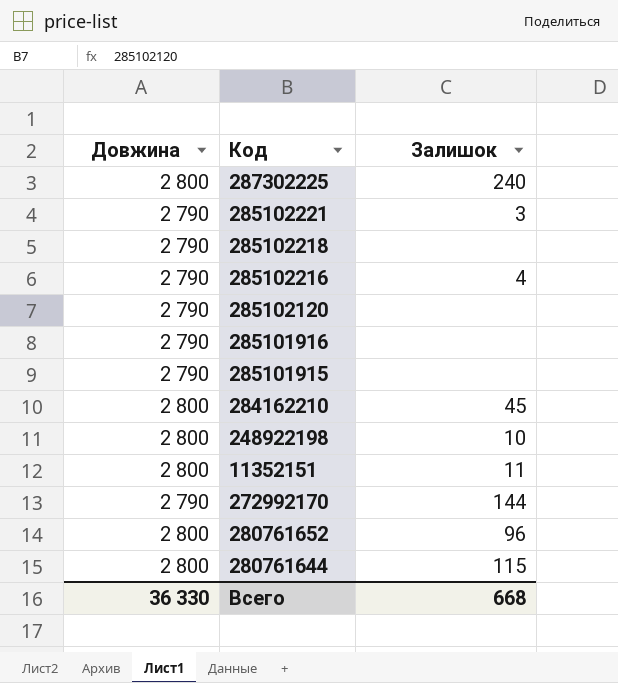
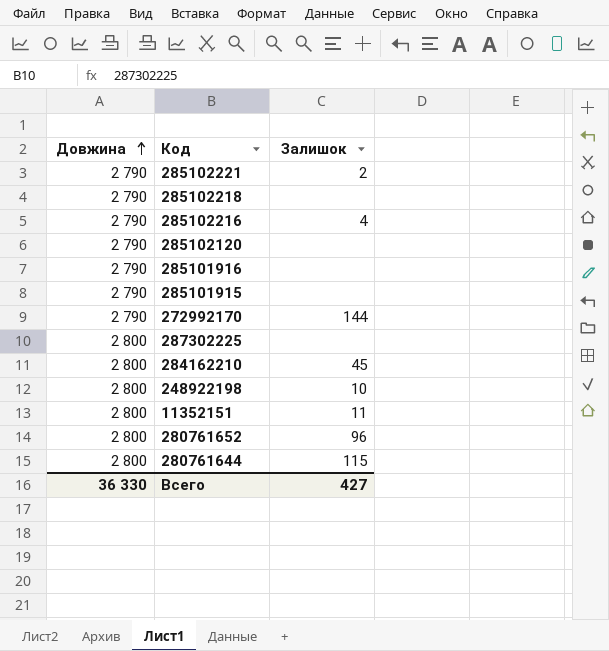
row order: none -> Довжина ascending
285102221 | Залишок: 3 -> 2
287302225 | Залишок: 240 -> none
Всего | Залишок: 668 -> 427

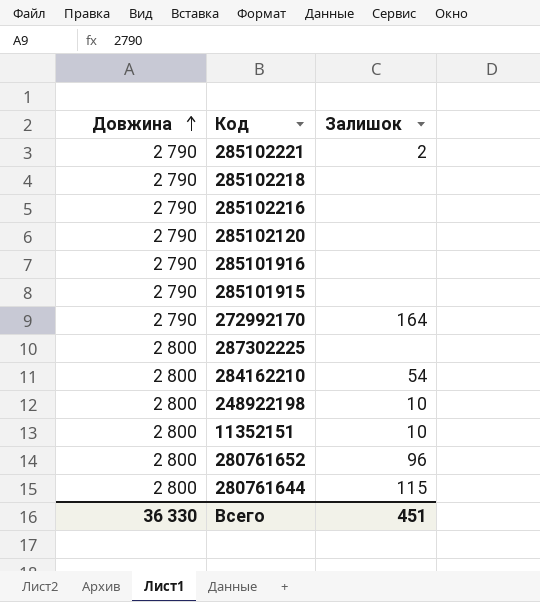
285102216 | Залишок: 4 -> none
272992170 | Залишок: 144 -> 164
284162210 | Залишок: 45 -> 54
11352151 | Залишок: 11 -> 10
Всего | Залишок: 427 -> 451

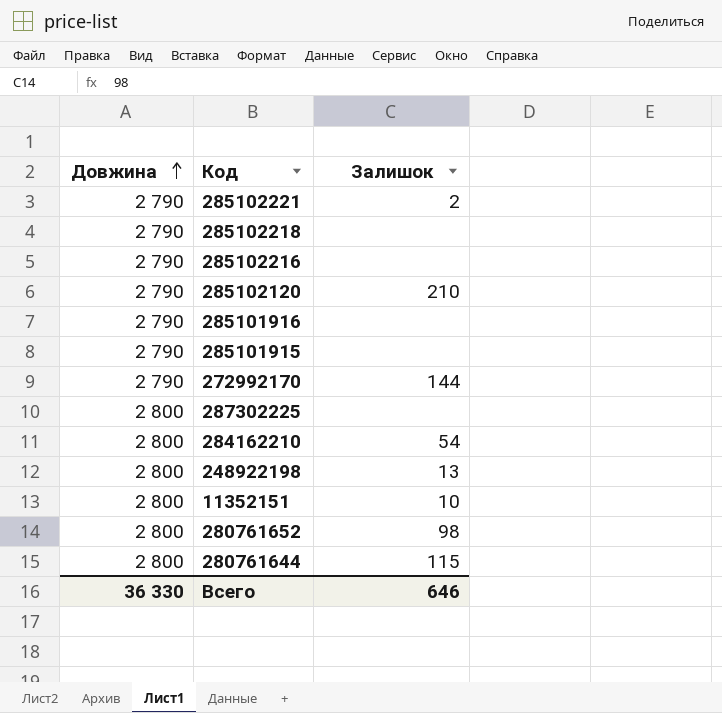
285102120 | Залишок: none -> 210
272992170 | Залишок: 164 -> 144
248922198 | Залишок: 10 -> 13
280761652 | Залишок: 96 -> 98
Всего | Залишок: 451 -> 646

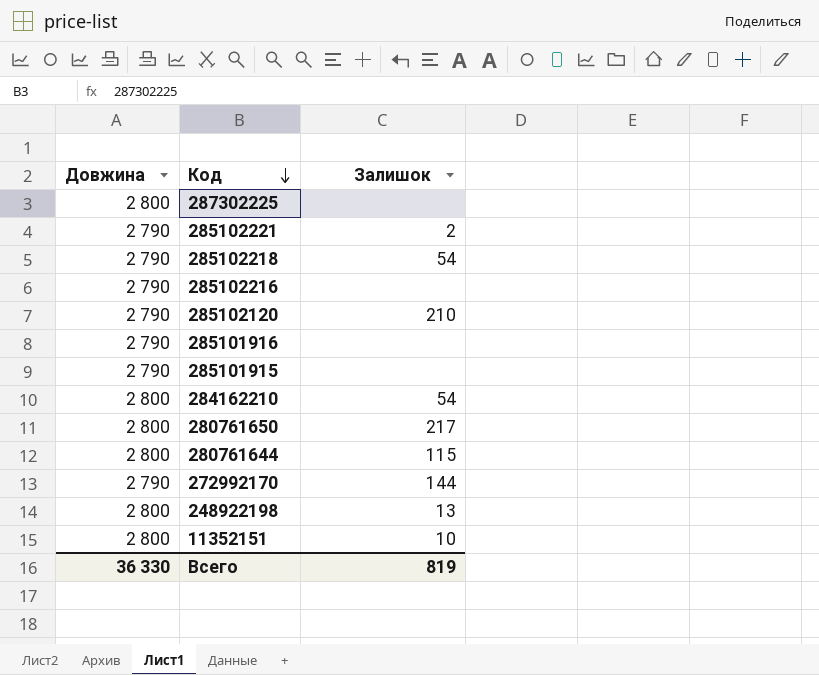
row order: Довжина ascending -> Код descending
row 280761652: 2 800 | 98 -> none
285102218 | Залишок: none -> 54
row 280761650: none -> 2 800 | 217
Всего | Залишок: 646 -> 819

